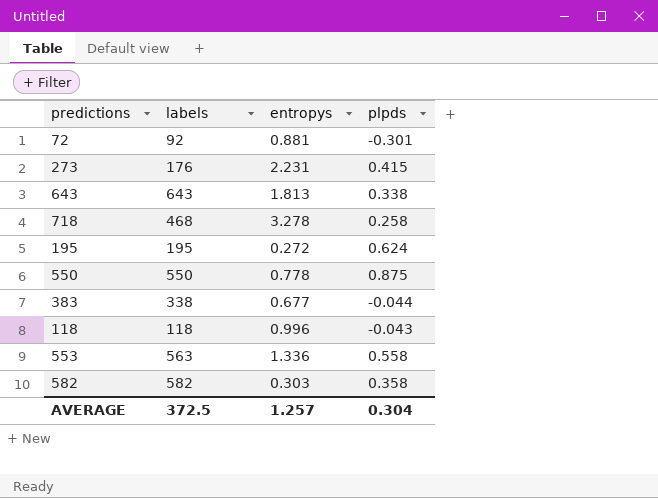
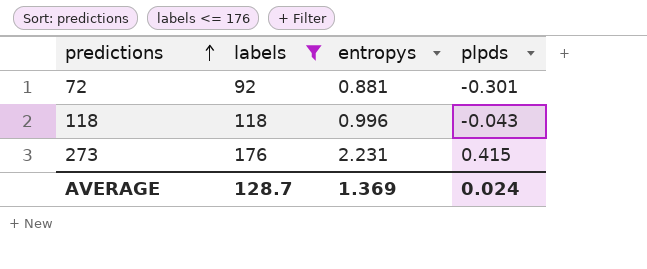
filter: none -> labels <= 176
row order: none -> predictions ascending
AVERAGE | labels: 372.5 -> 128.7
AVERAGE | entropys: 1.257 -> 1.369
AVERAGE | plpds: 0.304 -> 0.024

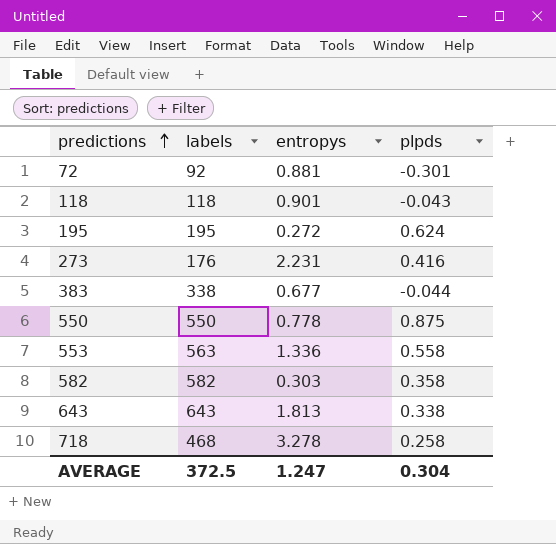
filter: labels <= 176 -> none
118 | entropys: 0.996 -> 0.901
273 | plpds: 0.415 -> 0.416
AVERAGE | labels: 128.7 -> 372.5
AVERAGE | entropys: 1.369 -> 1.247
AVERAGE | plpds: 0.024 -> 0.304

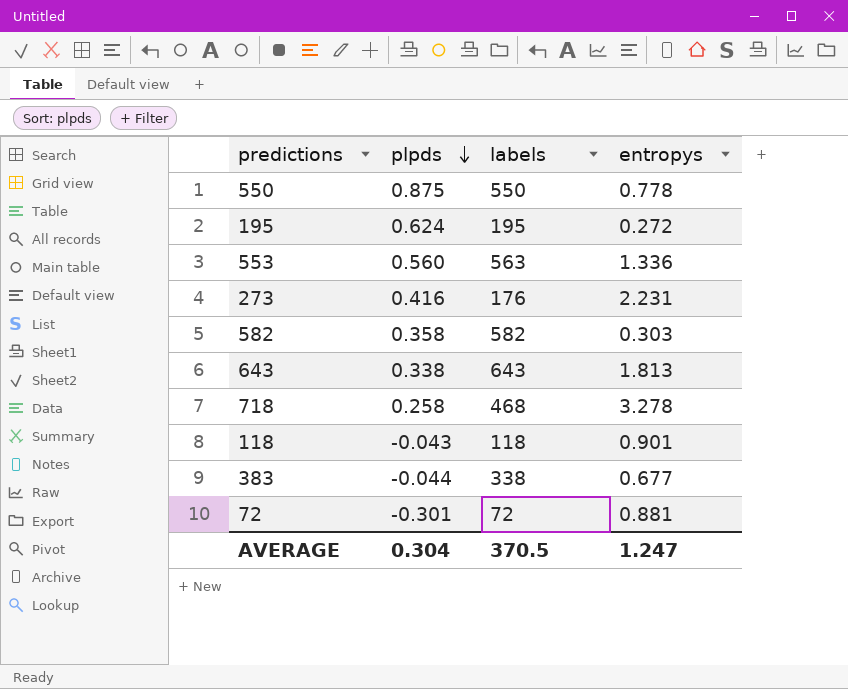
row order: predictions ascending -> plpds descending
column plpds | position: 4 -> 2
553 | plpds: 0.558 -> 0.560
72 | labels: 92 -> 72
AVERAGE | labels: 372.5 -> 370.5

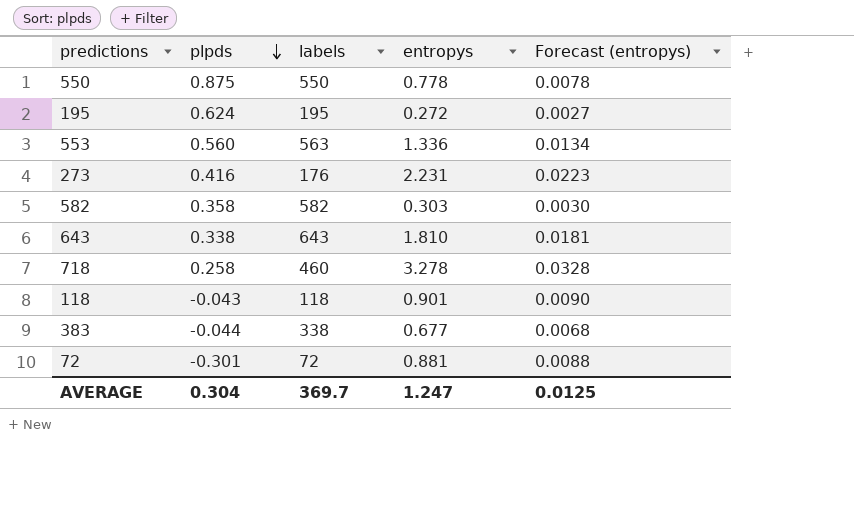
column Forecast (entropys) | formula: none -> [entropys] * 0.01
643 | entropys: 1.813 -> 1.810
718 | labels: 468 -> 460
AVERAGE | labels: 370.5 -> 369.7

